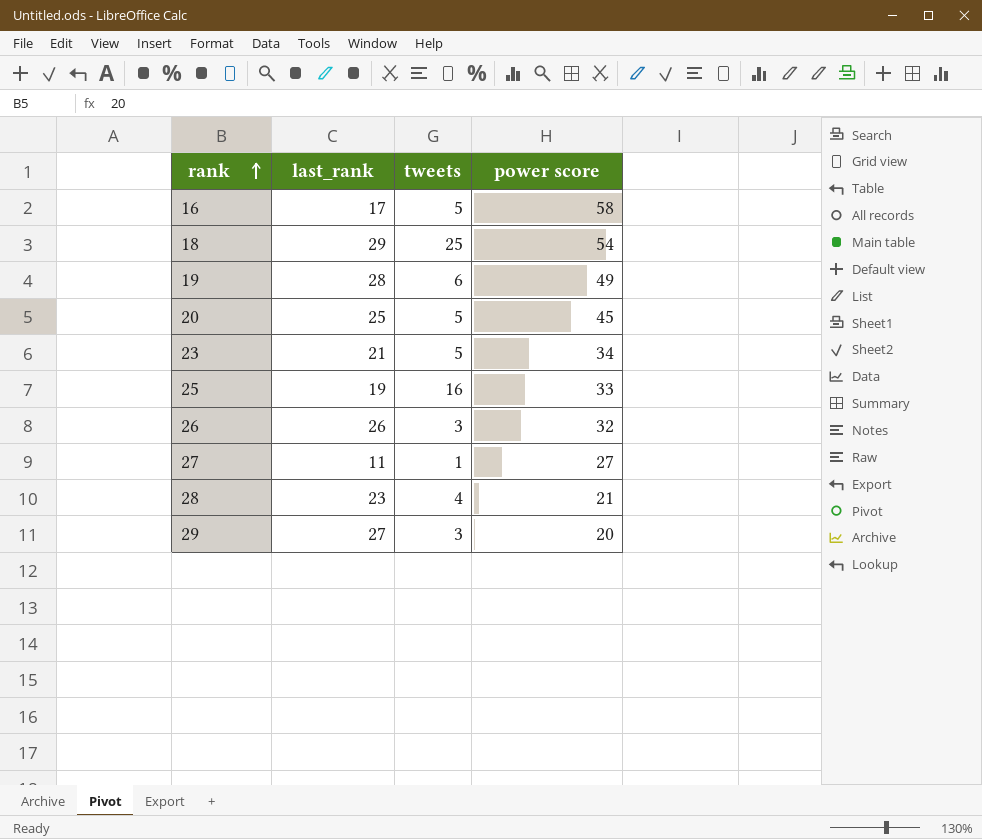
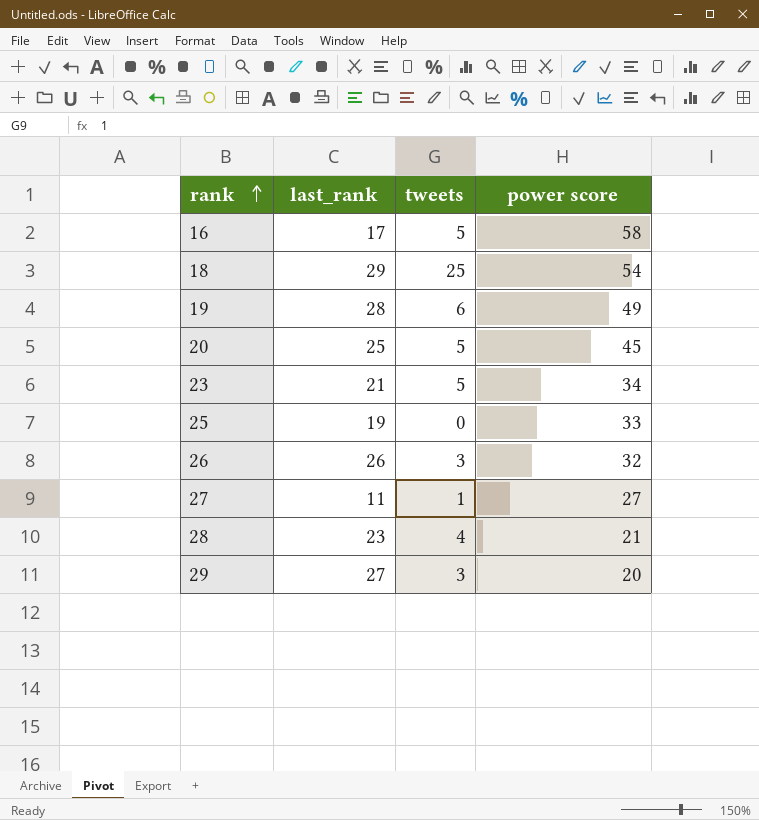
25 | tweets: 16 -> 0

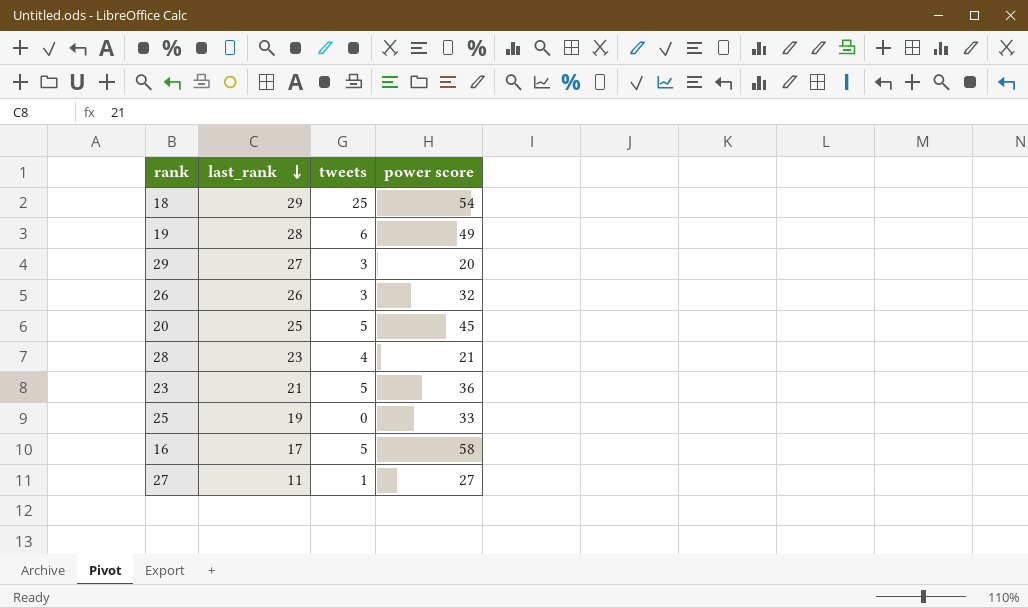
row order: rank ascending -> last_rank descending
23 | power score: 34 -> 36

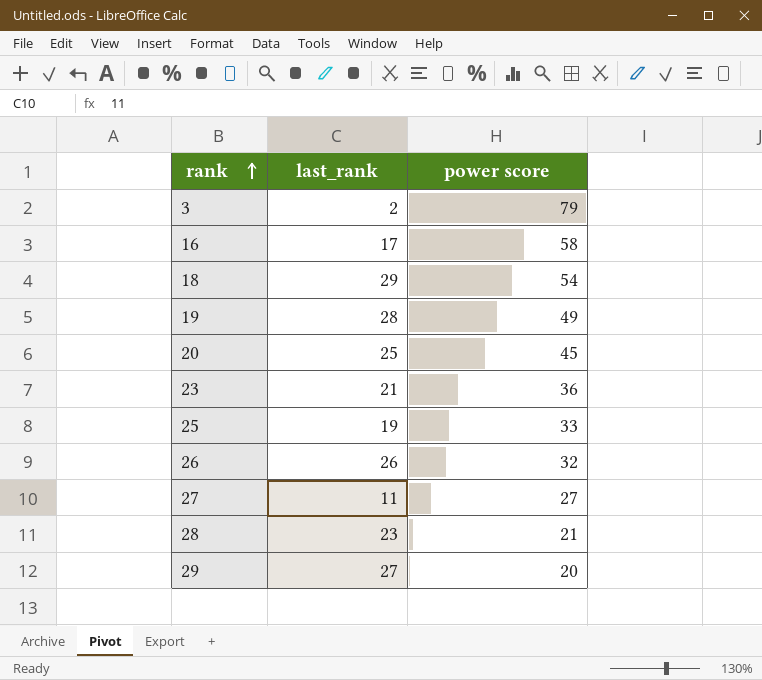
row order: last_rank descending -> rank ascending
column tweets | position: 3 -> none
row 3: none -> 2 | 79

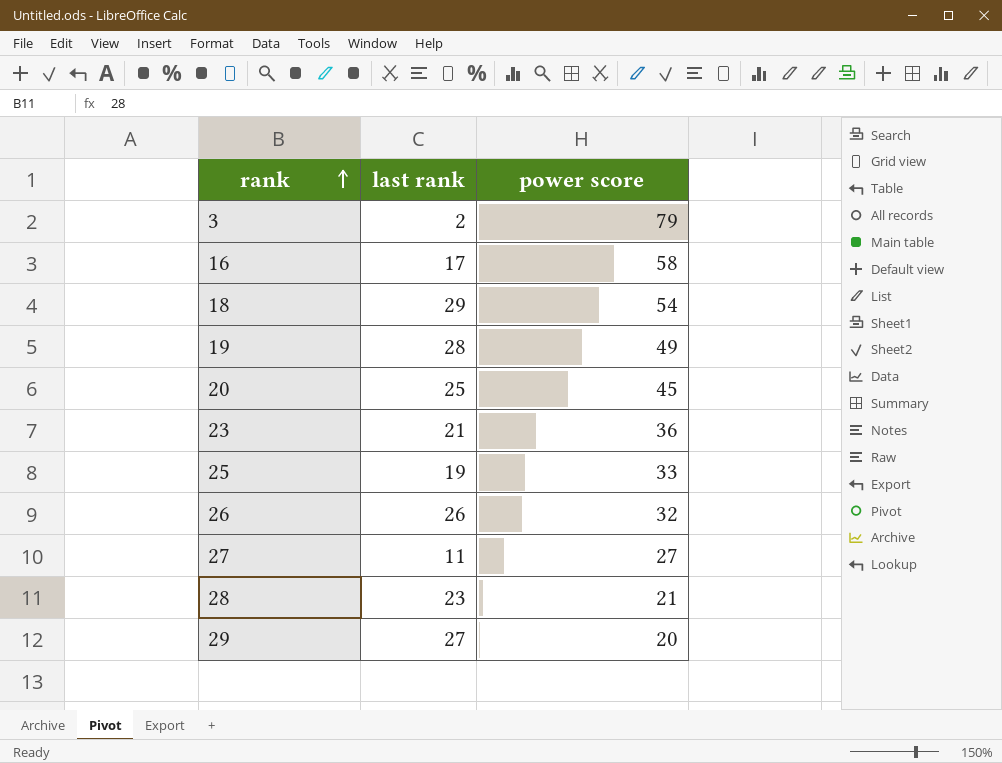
column name: last_rank -> last rank

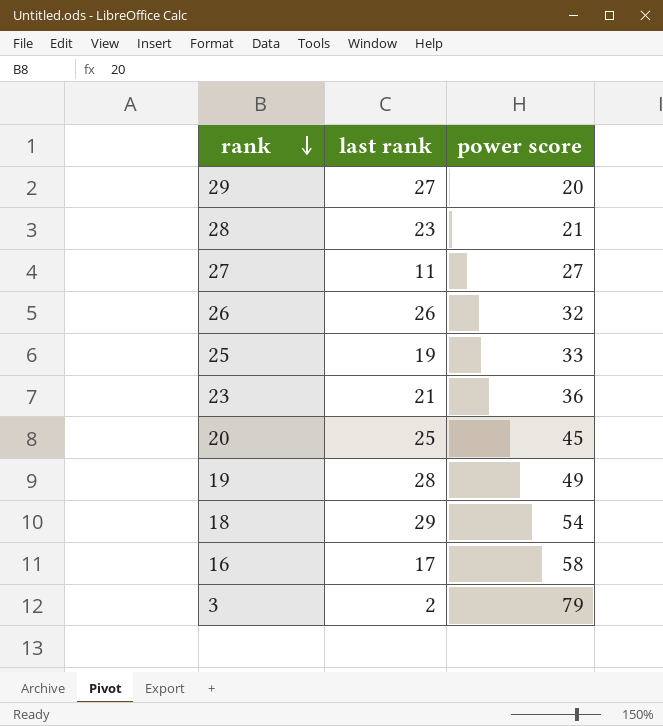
row order: rank ascending -> rank descending

